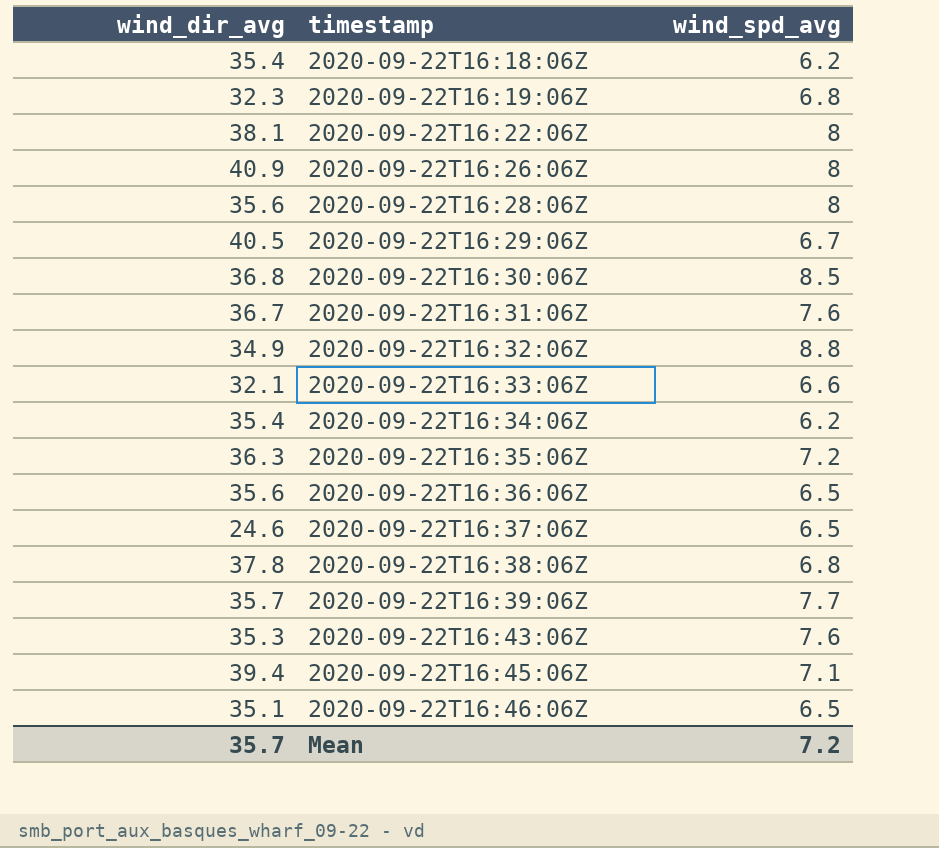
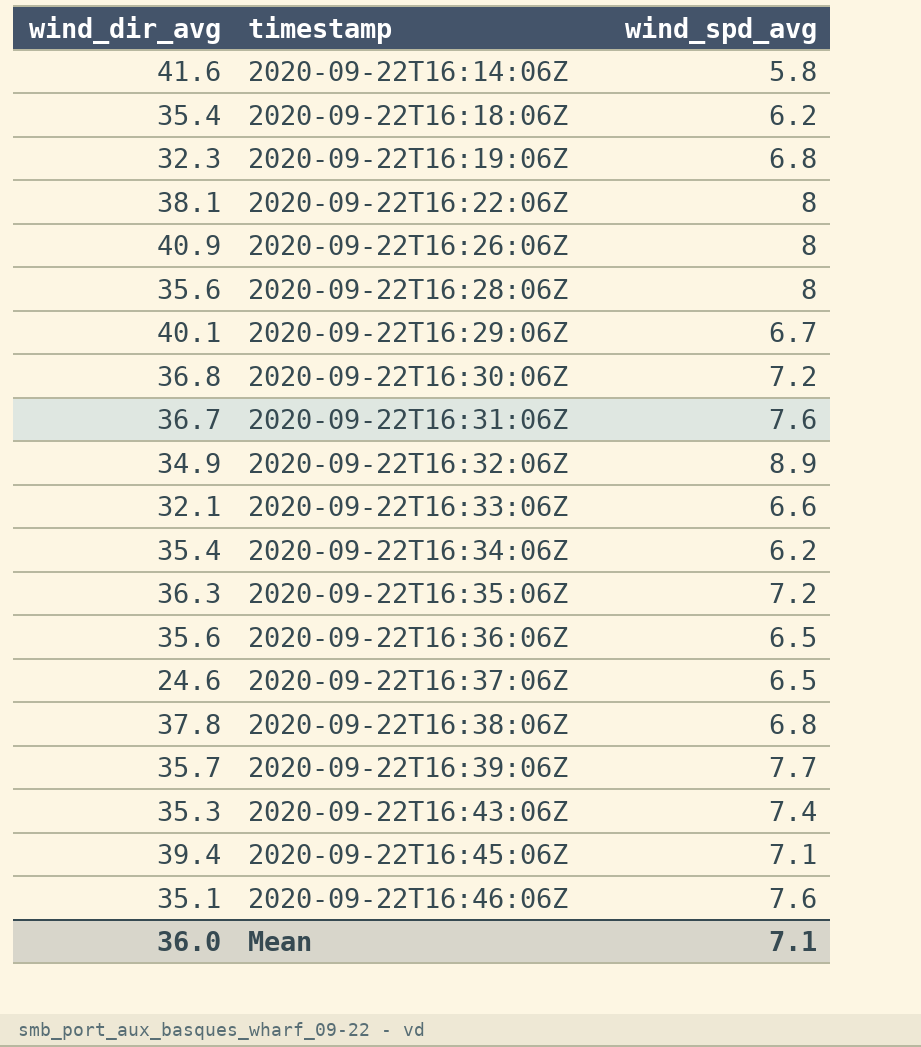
row 2020-09-22T16:14:06Z: none -> 41.6 | 5.8
2020-09-22T16:29:06Z | wind_dir_avg: 40.5 -> 40.1
2020-09-22T16:30:06Z | wind_spd_avg: 8.5 -> 7.2
2020-09-22T16:32:06Z | wind_spd_avg: 8.8 -> 8.9
2020-09-22T16:43:06Z | wind_spd_avg: 7.6 -> 7.4
2020-09-22T16:46:06Z | wind_spd_avg: 6.5 -> 7.6
Mean | wind_dir_avg: 35.7 -> 36.0
Mean | wind_spd_avg: 7.2 -> 7.1

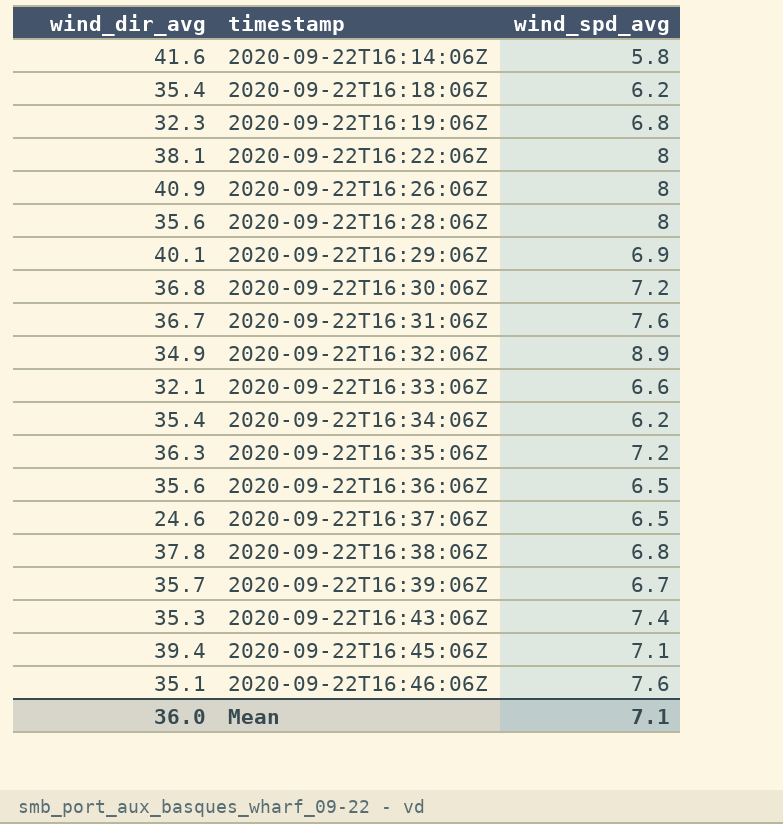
2020-09-22T16:29:06Z | wind_spd_avg: 6.7 -> 6.9
2020-09-22T16:39:06Z | wind_spd_avg: 7.7 -> 6.7

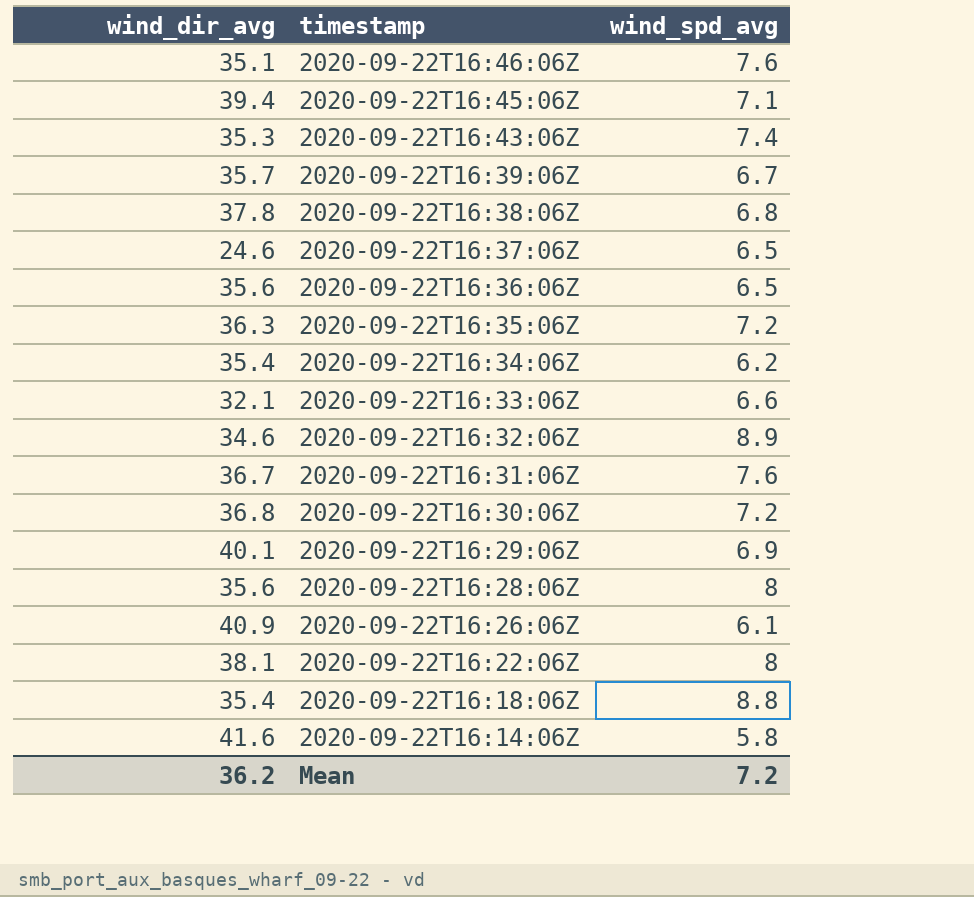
row order: timestamp ascending -> timestamp descending
row 2020-09-22T16:19:06Z: 32.3 | 6.8 -> none
2020-09-22T16:32:06Z | wind_dir_avg: 34.9 -> 34.6
2020-09-22T16:26:06Z | wind_spd_avg: 8 -> 6.1
2020-09-22T16:18:06Z | wind_spd_avg: 6.2 -> 8.8
Mean | wind_dir_avg: 36.0 -> 36.2
Mean | wind_spd_avg: 7.1 -> 7.2

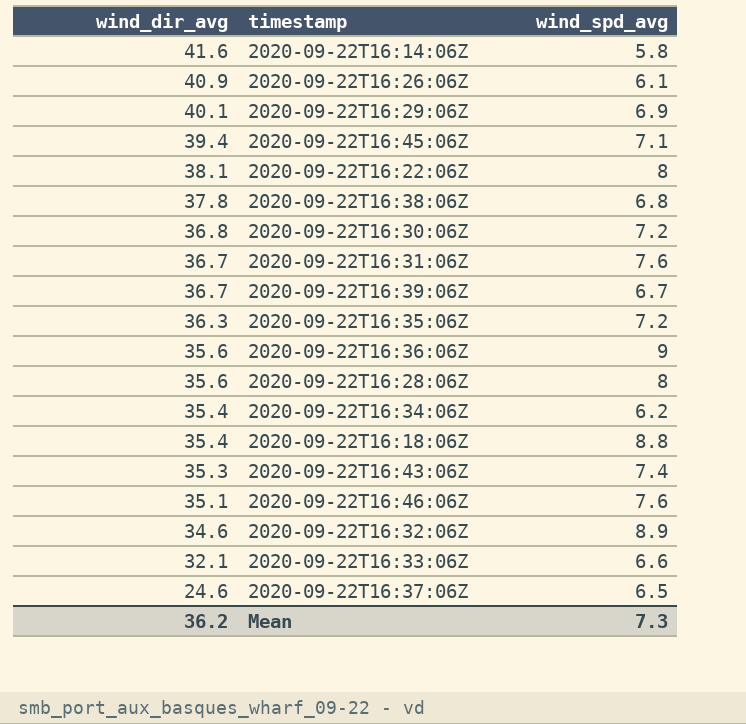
row order: timestamp descending -> wind_dir_avg descending
2020-09-22T16:39:06Z | wind_dir_avg: 35.7 -> 36.7
2020-09-22T16:36:06Z | wind_spd_avg: 6.5 -> 9
Mean | wind_spd_avg: 7.2 -> 7.3

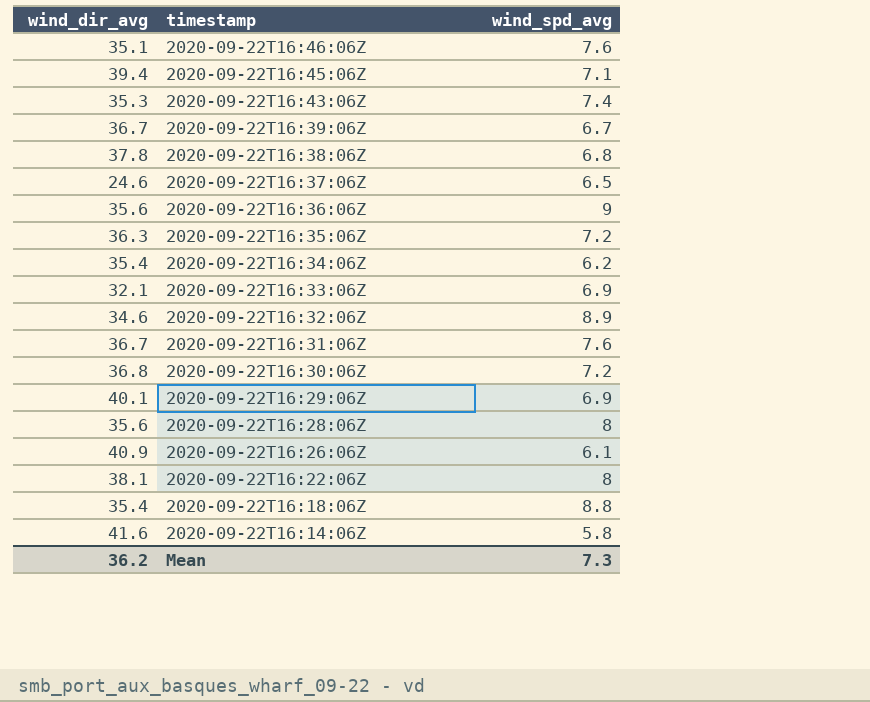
row order: wind_dir_avg descending -> timestamp descending
2020-09-22T16:33:06Z | wind_spd_avg: 6.6 -> 6.9

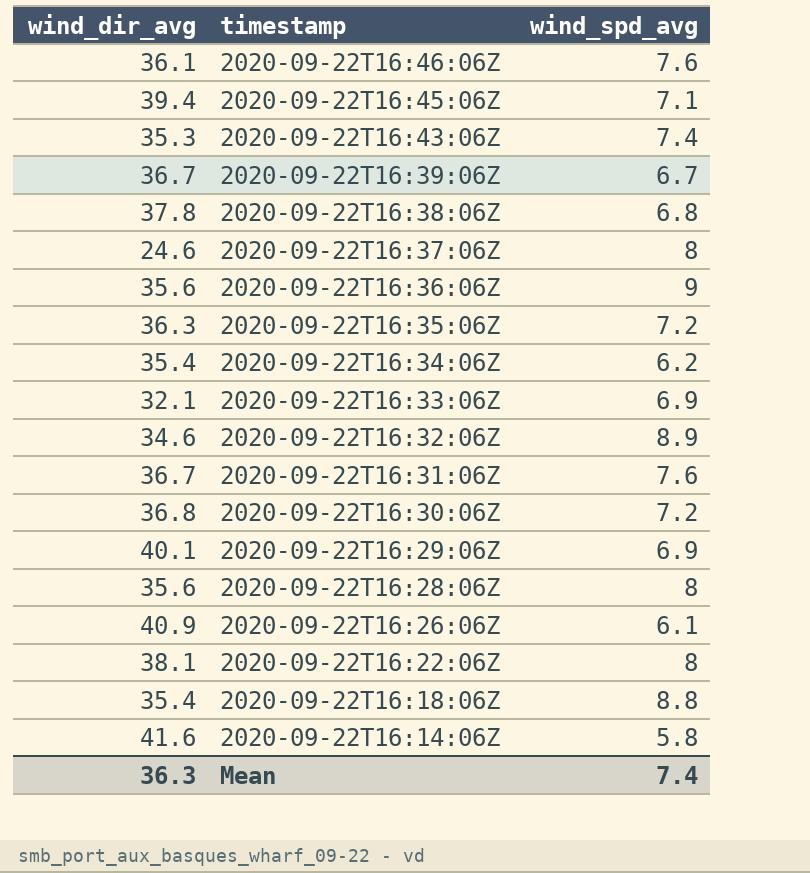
2020-09-22T16:46:06Z | wind_dir_avg: 35.1 -> 36.1
2020-09-22T16:37:06Z | wind_spd_avg: 6.5 -> 8
Mean | wind_dir_avg: 36.2 -> 36.3
Mean | wind_spd_avg: 7.3 -> 7.4

